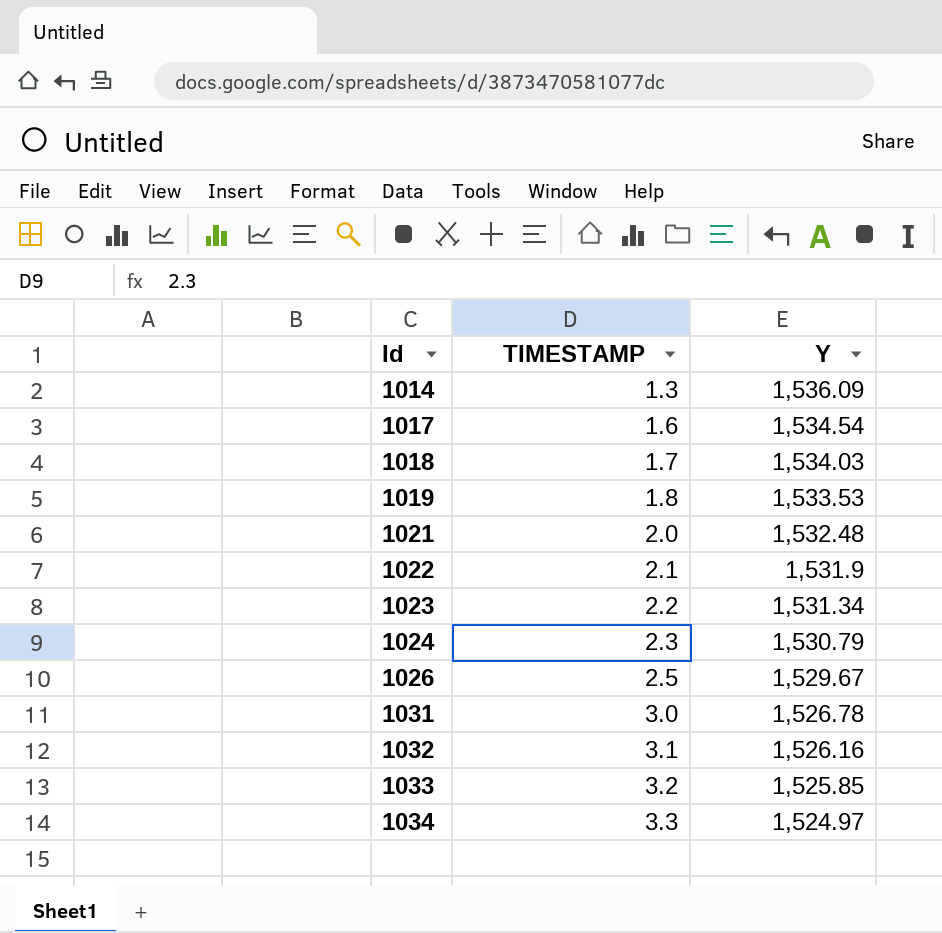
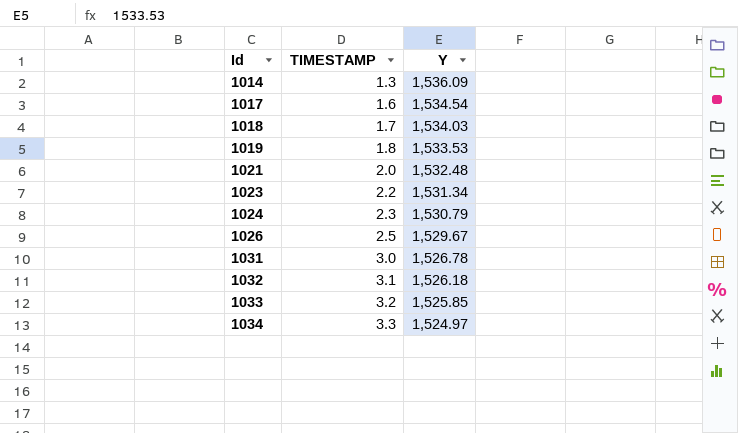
row 1022: 2.1 | 1,531.9 -> none
1032 | Y: 1,526.16 -> 1,526.18

